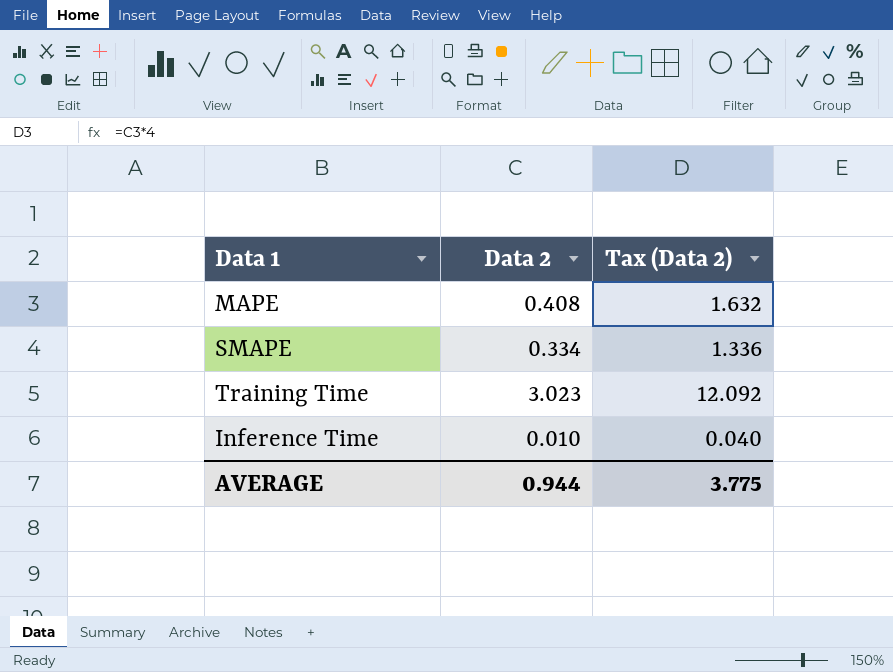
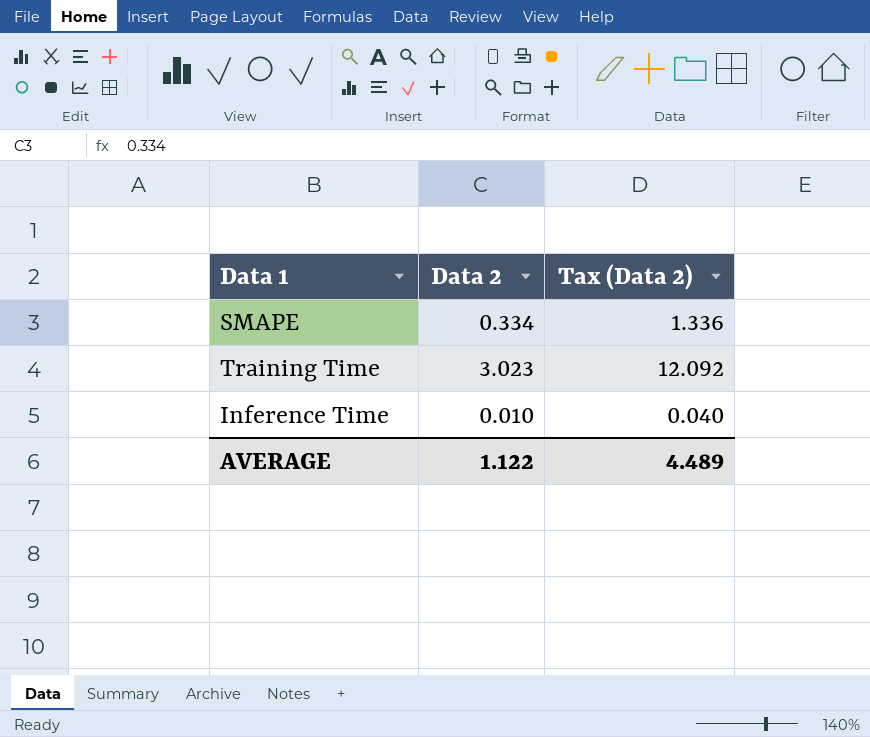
row MAPE: 0.408 | 1.632 -> none
AVERAGE | Data 2: 0.944 -> 1.122
AVERAGE | Tax (Data 2): 3.775 -> 4.489

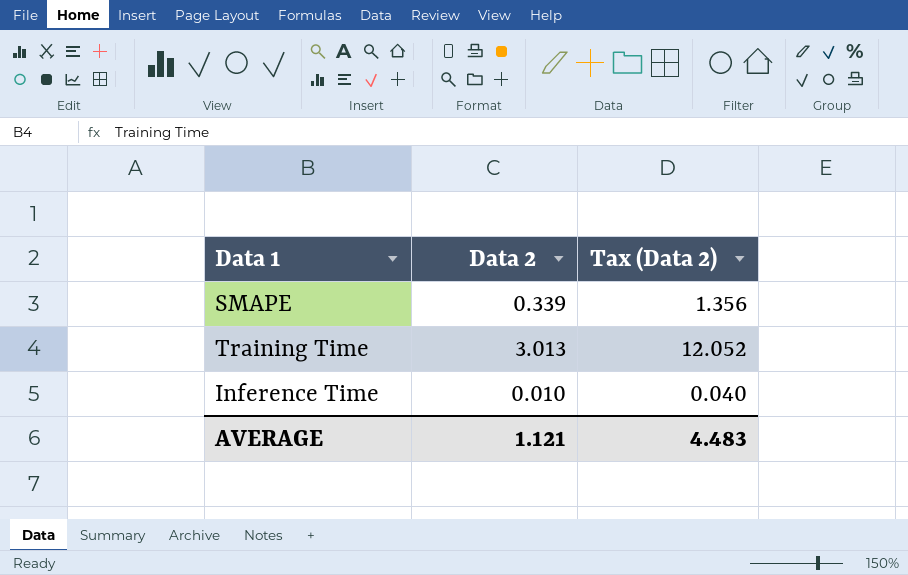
SMAPE | Data 2: 0.334 -> 0.339
SMAPE | Tax (Data 2): 1.336 -> 1.356
Training Time | Data 2: 3.023 -> 3.013
Training Time | Tax (Data 2): 12.092 -> 12.052
AVERAGE | Data 2: 1.122 -> 1.121
AVERAGE | Tax (Data 2): 4.489 -> 4.483

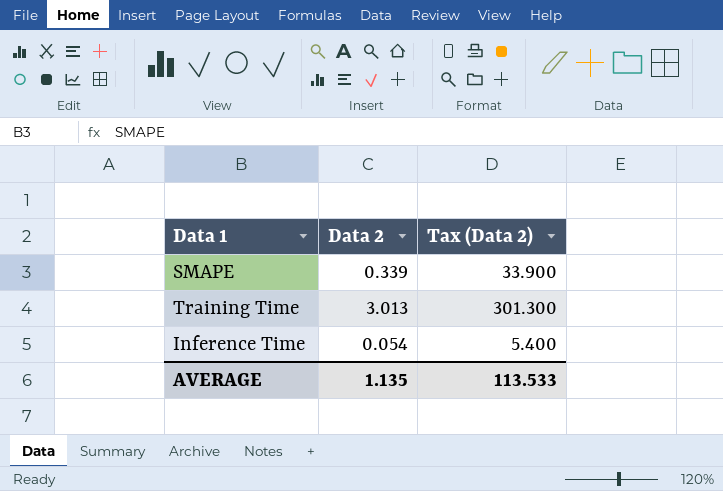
column Tax (Data 2) | formula: [Data 2] * 4 -> [Data 2] * 100
Inference Time | Data 2: 0.010 -> 0.054
AVERAGE | Data 2: 1.121 -> 1.135
AVERAGE | Tax (Data 2): 4.483 -> 113.533

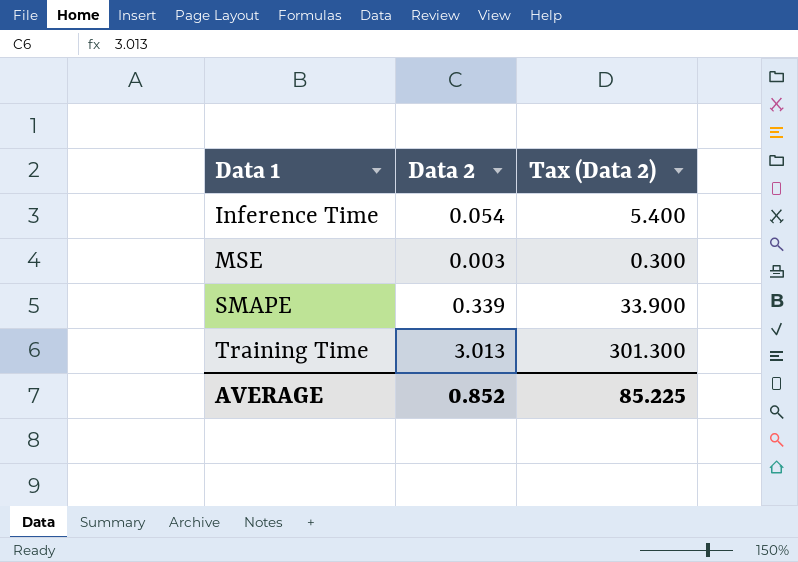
row order: none -> Data 1 ascending
row MSE: none -> 0.003 | 0.300
AVERAGE | Data 2: 1.135 -> 0.852
AVERAGE | Tax (Data 2): 113.533 -> 85.225

